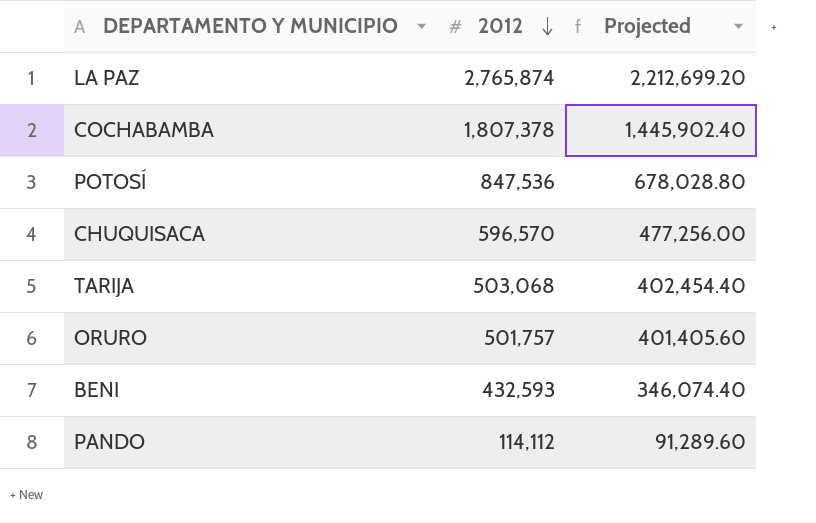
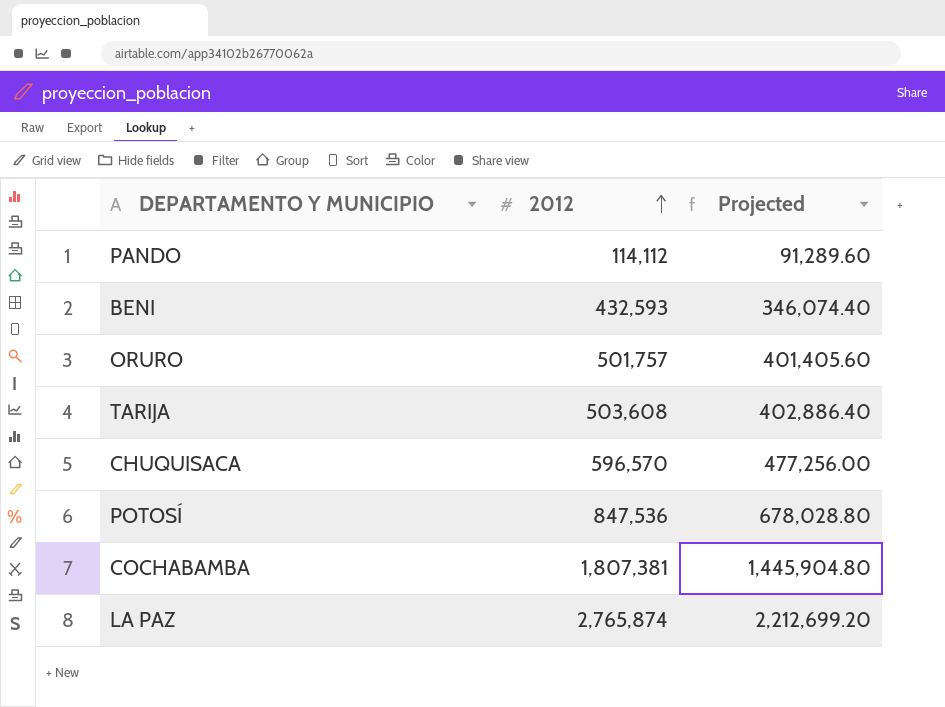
row order: 2012 descending -> 2012 ascending
TARIJA | 2012: 503,068 -> 503,608
TARIJA | Projected: 402,454.40 -> 402,886.40
COCHABAMBA | 2012: 1,807,378 -> 1,807,381
COCHABAMBA | Projected: 1,445,902.40 -> 1,445,904.80

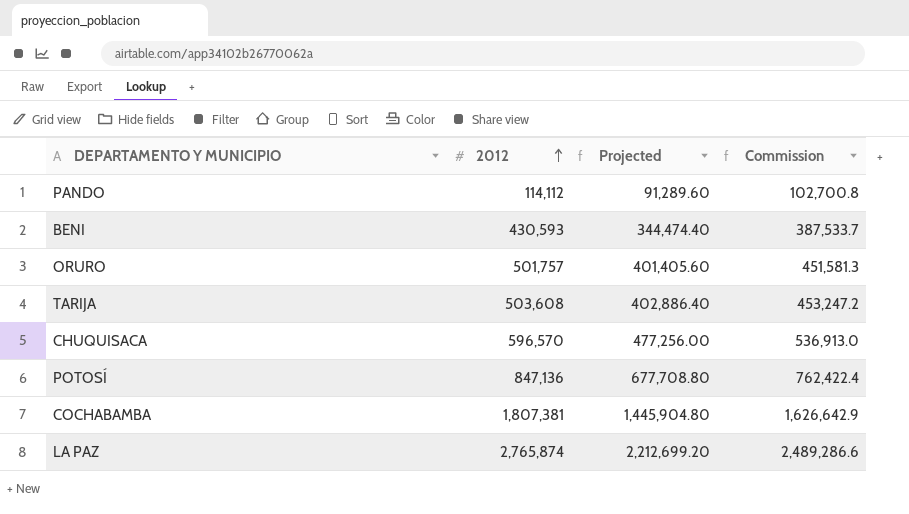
column Commission | formula: none -> [2012] * 0.9
BENI | 2012: 432,593 -> 430,593
BENI | Projected: 346,074.40 -> 344,474.40
POTOSÍ | 2012: 847,536 -> 847,136
POTOSÍ | Projected: 678,028.80 -> 677,708.80

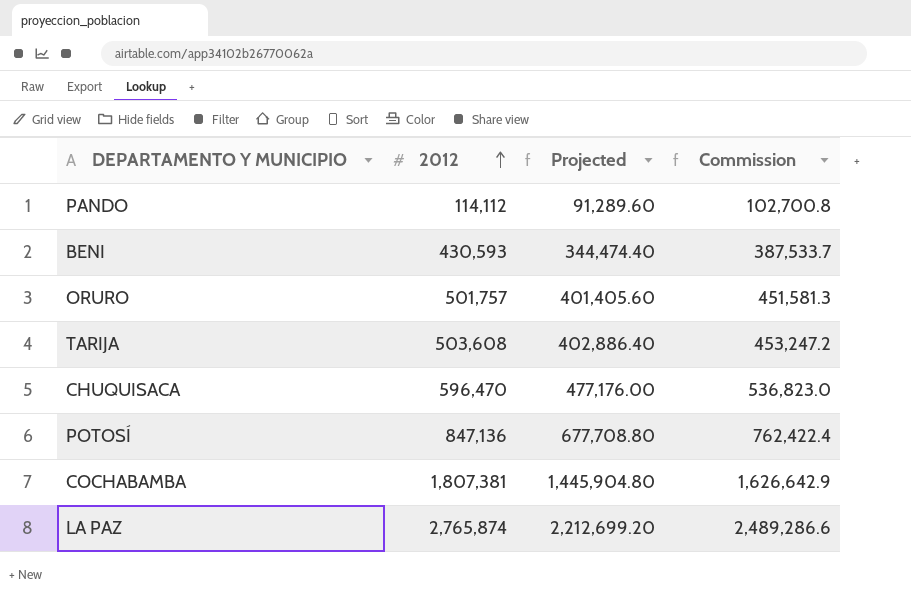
CHUQUISACA | 2012: 596,570 -> 596,470
CHUQUISACA | Projected: 477,256.00 -> 477,176.00
CHUQUISACA | Commission: 536,913.0 -> 536,823.0

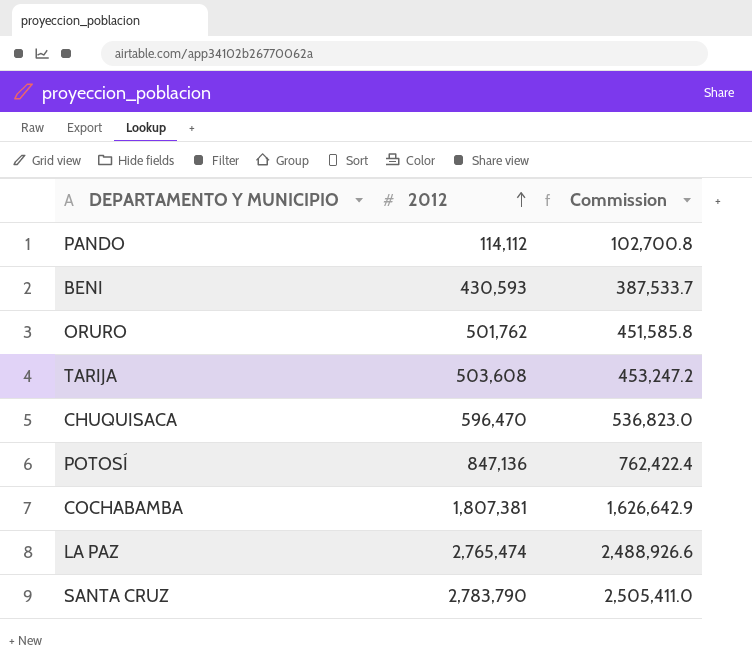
column Projected | formula: [2012] * 0.8 -> none
ORURO | 2012: 501,757 -> 501,762
ORURO | Commission: 451,581.3 -> 451,585.8
LA PAZ | 2012: 2,765,874 -> 2,765,474
LA PAZ | Commission: 2,489,286.6 -> 2,488,926.6
row SANTA CRUZ: none -> 2,783,790 | 2,505,411.0

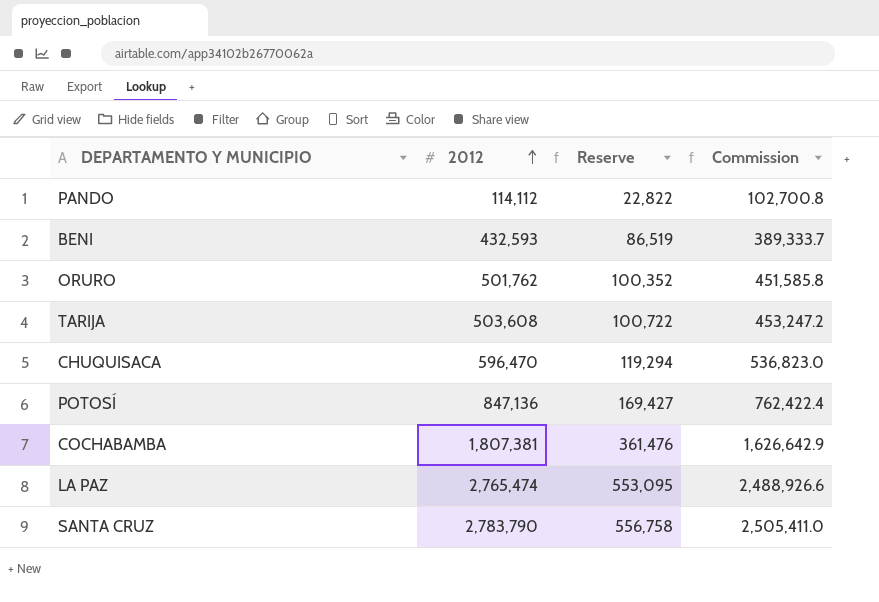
column Reserve | formula: none -> [2012] * 0.2
BENI | 2012: 430,593 -> 432,593
BENI | Commission: 387,533.7 -> 389,333.7

